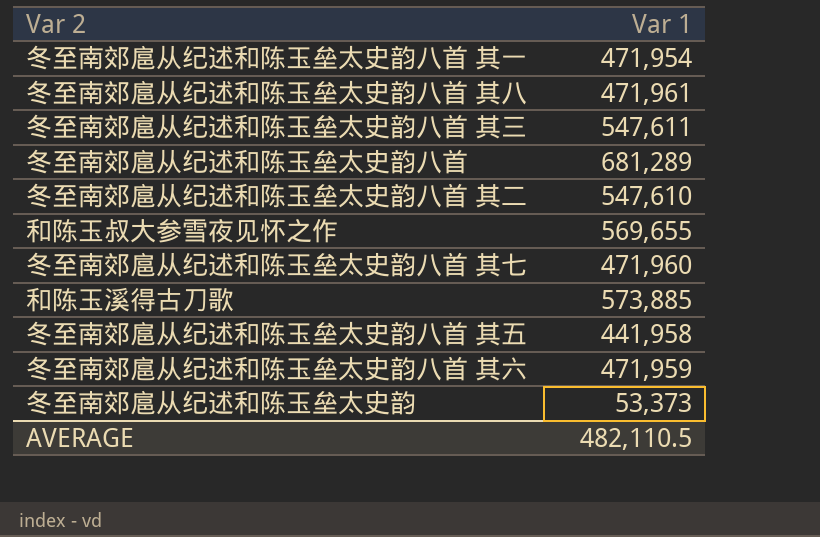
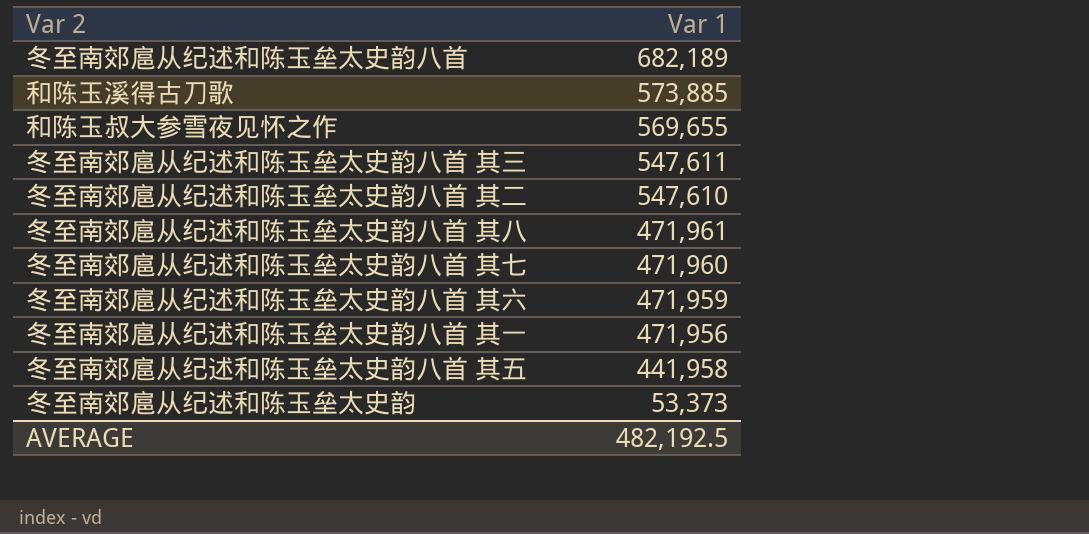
row order: none -> Var 1 descending
冬至南郊扈从纪述和陈玉垒太史韵八首 | Var 1: 681,289 -> 682,189
冬至南郊扈从纪述和陈玉垒太史韵八首 其一 | Var 1: 471,954 -> 471,956
AVERAGE | Var 1: 482,110.5 -> 482,192.5

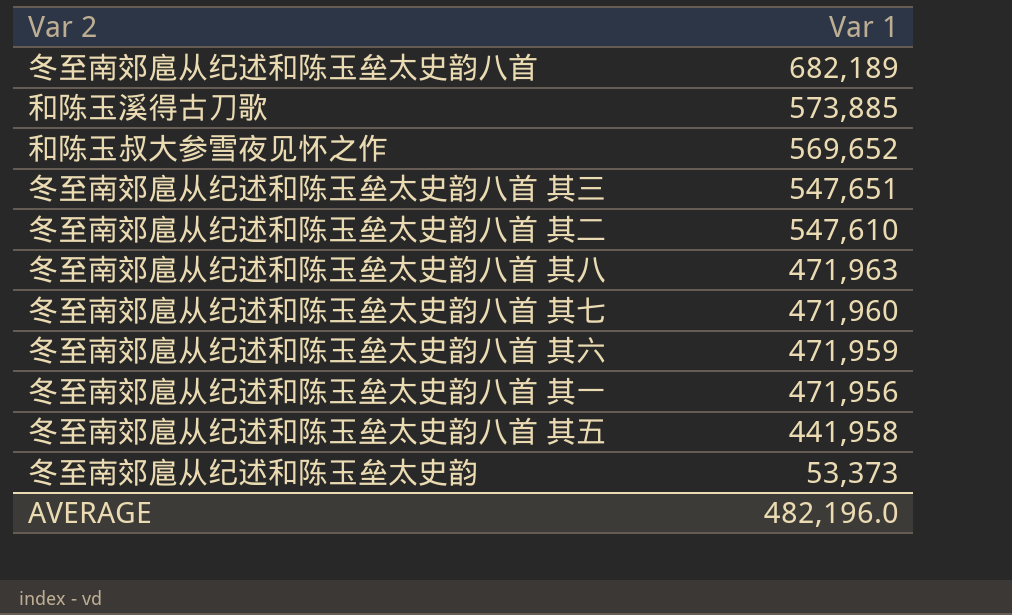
和陈玉叔大参雪夜见怀之作 | Var 1: 569,655 -> 569,652
冬至南郊扈从纪述和陈玉垒太史韵八首 其三 | Var 1: 547,611 -> 547,651
冬至南郊扈从纪述和陈玉垒太史韵八首 其八 | Var 1: 471,961 -> 471,963
AVERAGE | Var 1: 482,192.5 -> 482,196.0

